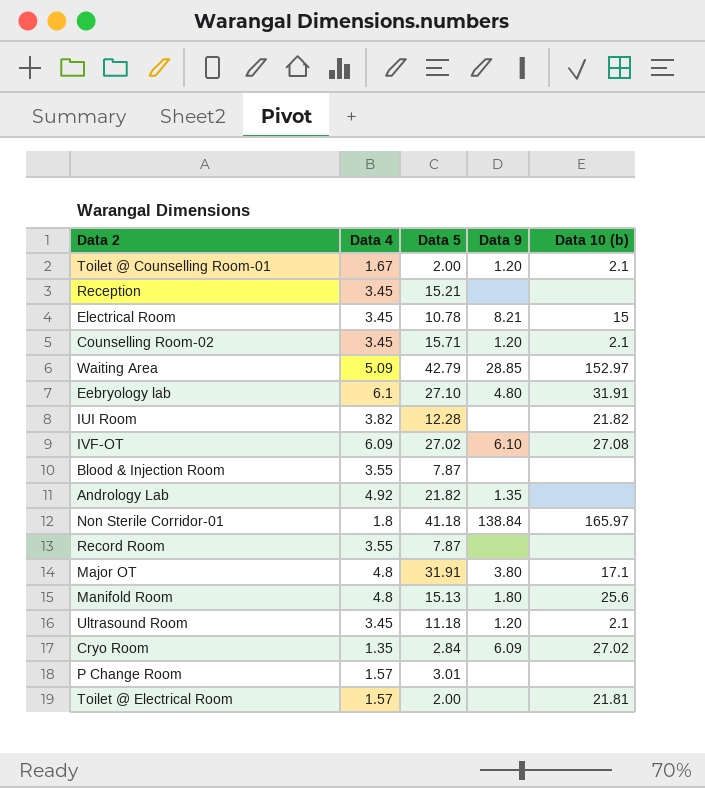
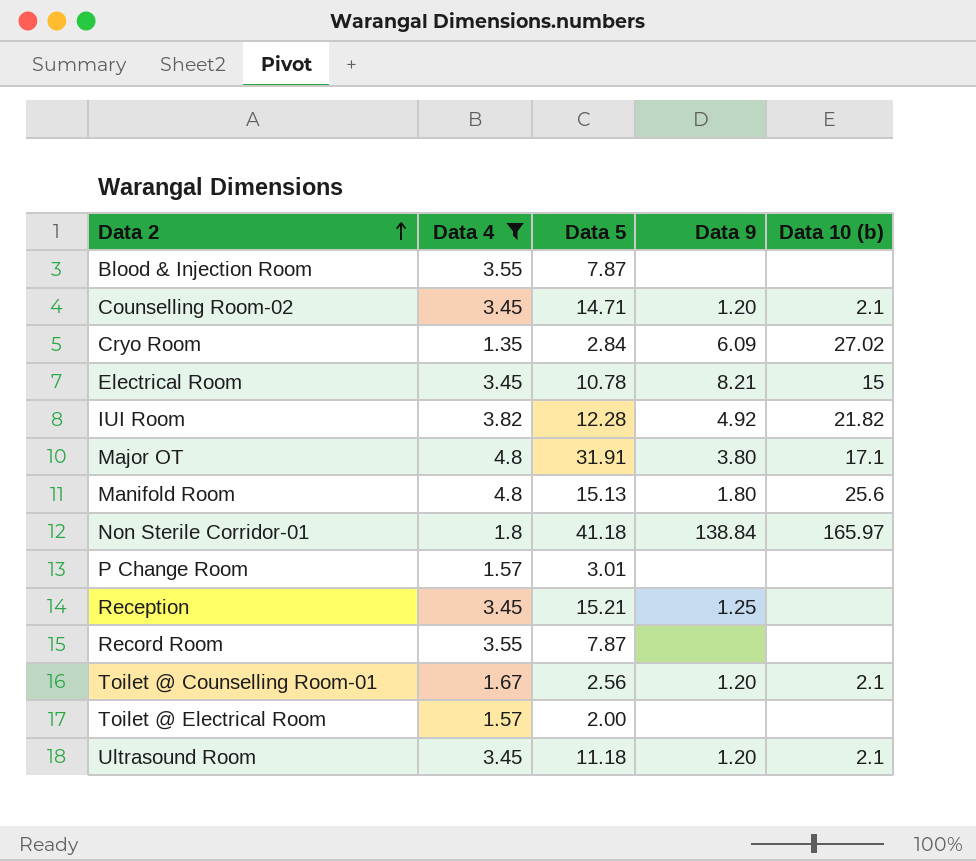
filter: none -> Data 4 <= 4.8
row order: none -> Data 2 ascending
Counselling Room-02 | Data 5: 15.71 -> 14.71
IUI Room | Data 9: none -> 4.92
Reception | Data 9: none -> 1.25
Toilet @ Counselling Room-01 | Data 5: 2.00 -> 2.56
Toilet @ Electrical Room | Data 10 (b): 21.81 -> none

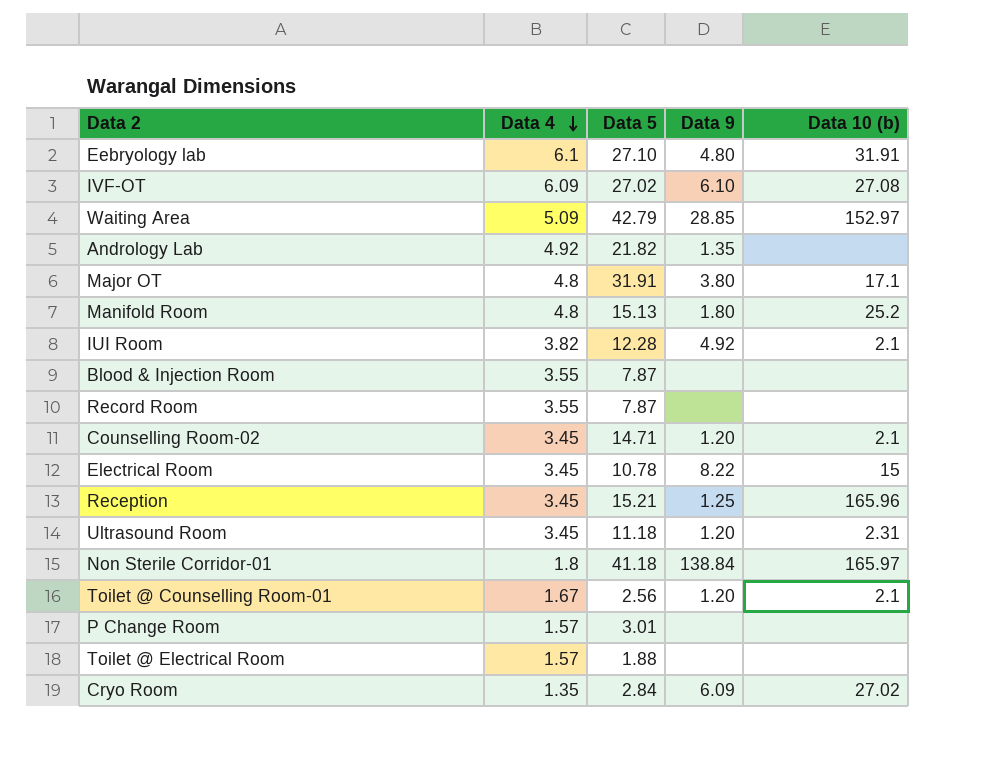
filter: Data 4 <= 4.8 -> none
row order: Data 2 ascending -> Data 4 descending
Manifold Room | Data 10 (b): 25.6 -> 25.2
IUI Room | Data 10 (b): 21.82 -> 2.1
Electrical Room | Data 9: 8.21 -> 8.22
Reception | Data 10 (b): none -> 165.96
Ultrasound Room | Data 10 (b): 2.1 -> 2.31
Toilet @ Electrical Room | Data 5: 2.00 -> 1.88

